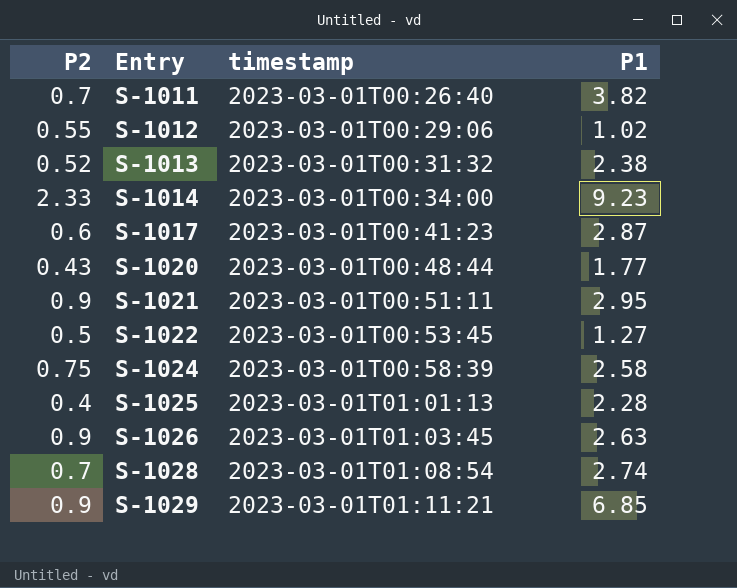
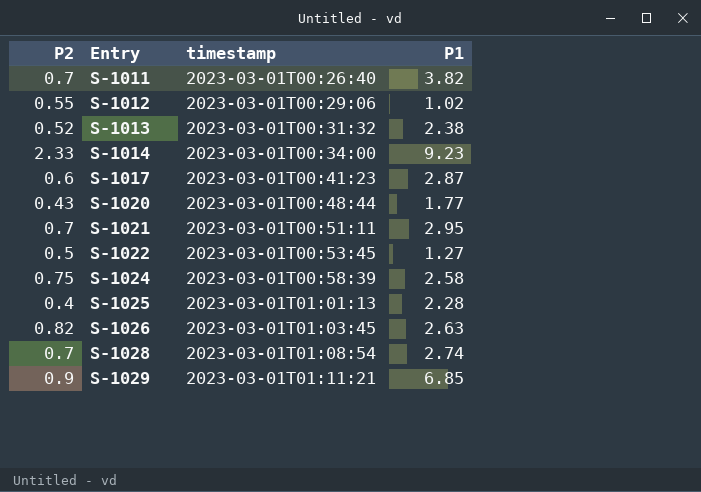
S-1021 | P2: 0.9 -> 0.7
S-1026 | P2: 0.9 -> 0.82

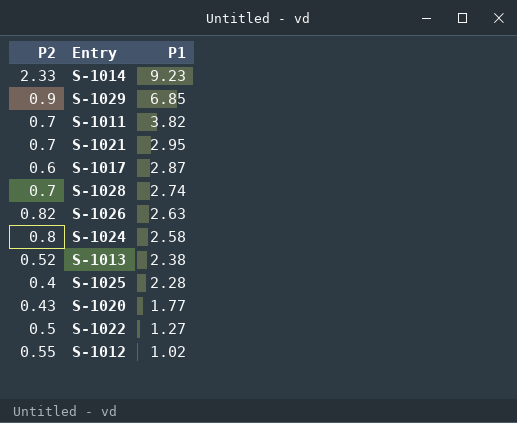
row order: Entry ascending -> P1 descending
column timestamp | position: 3 -> none
S-1024 | P2: 0.75 -> 0.8

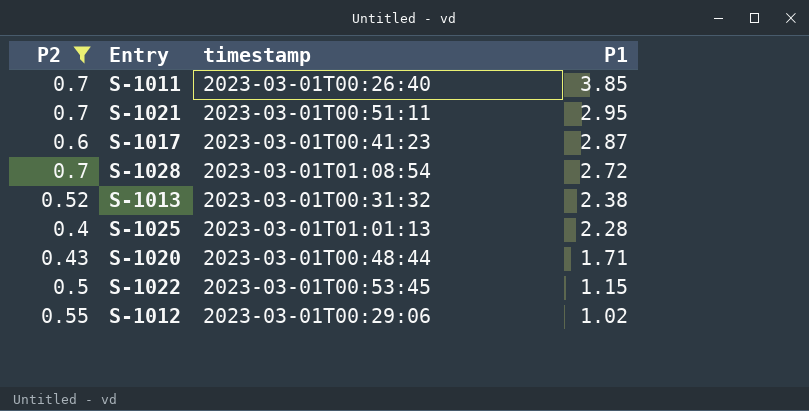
filter: none -> P2 <= 0.7
column timestamp | position: none -> 3
S-1011 | P1: 3.82 -> 3.85
S-1028 | P1: 2.74 -> 2.72
S-1020 | P1: 1.77 -> 1.71
S-1022 | P1: 1.27 -> 1.15

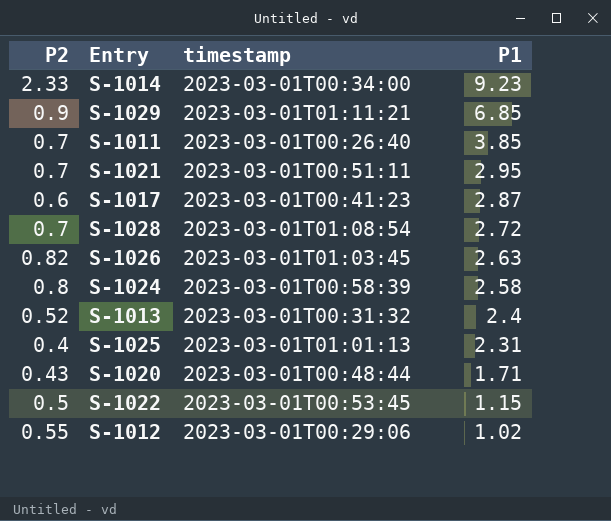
filter: P2 <= 0.7 -> none
S-1013 | P1: 2.38 -> 2.4
S-1025 | P1: 2.28 -> 2.31

